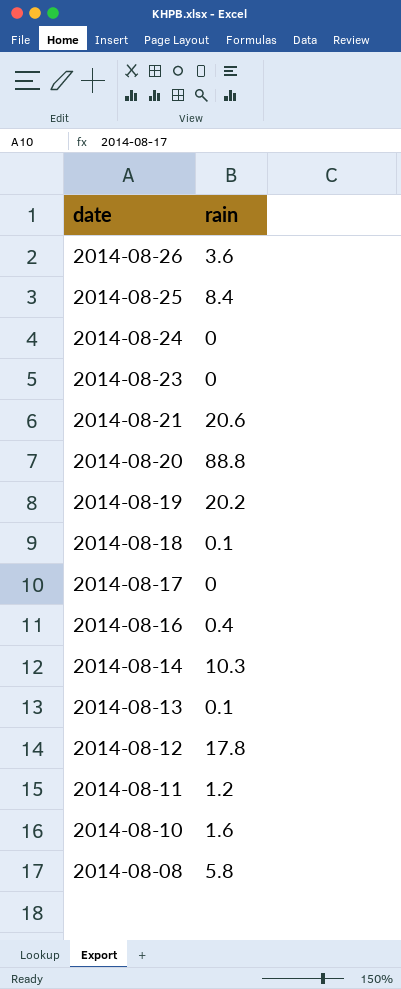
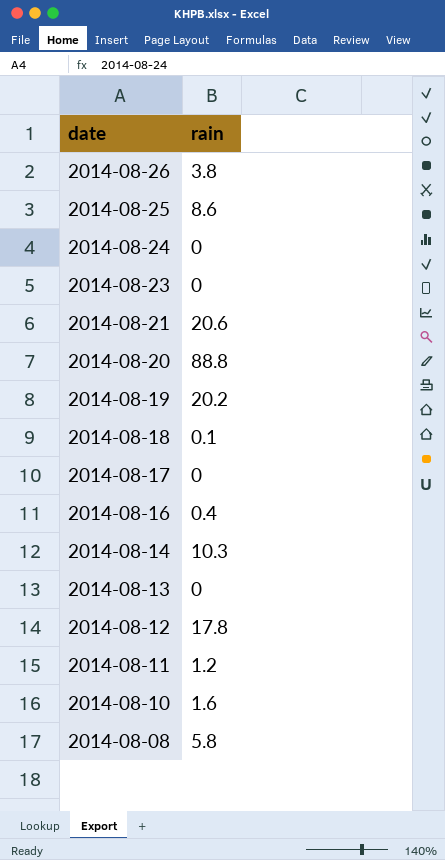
2014-08-26 | rain: 3.6 -> 3.8
2014-08-25 | rain: 8.4 -> 8.6
2014-08-13 | rain: 0.1 -> 0

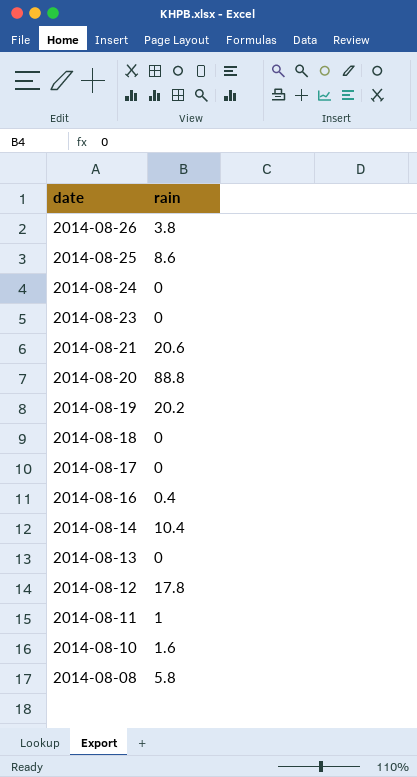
2014-08-18 | rain: 0.1 -> 0
2014-08-14 | rain: 10.3 -> 10.4
2014-08-11 | rain: 1.2 -> 1

